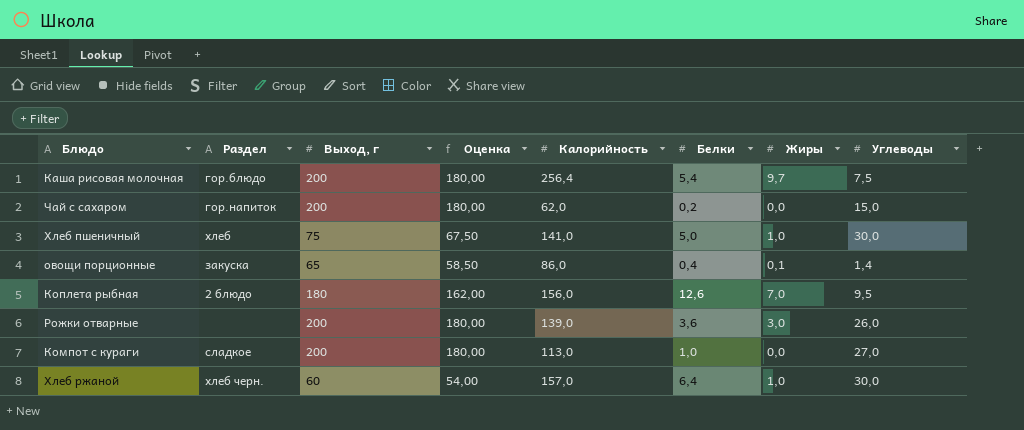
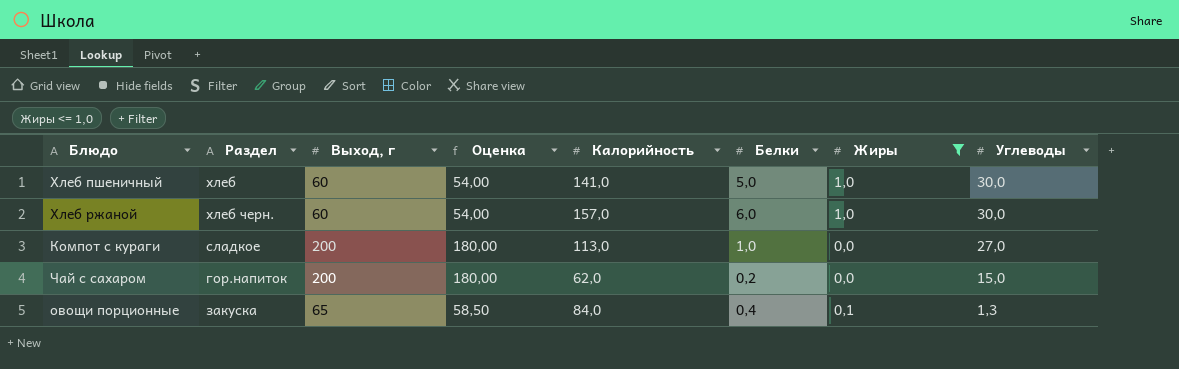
filter: none -> Жиры <= 1,0
row order: none -> Углеводы descending
Хлеб пшеничный | Выход, г: 75 -> 60
Хлеб пшеничный | Оценка: 67,50 -> 54,00
Хлеб ржаной | Белки: 6,4 -> 6,0
овощи порционные | Калорийность: 86,0 -> 84,0
овощи порционные | Углеводы: 1,4 -> 1,3

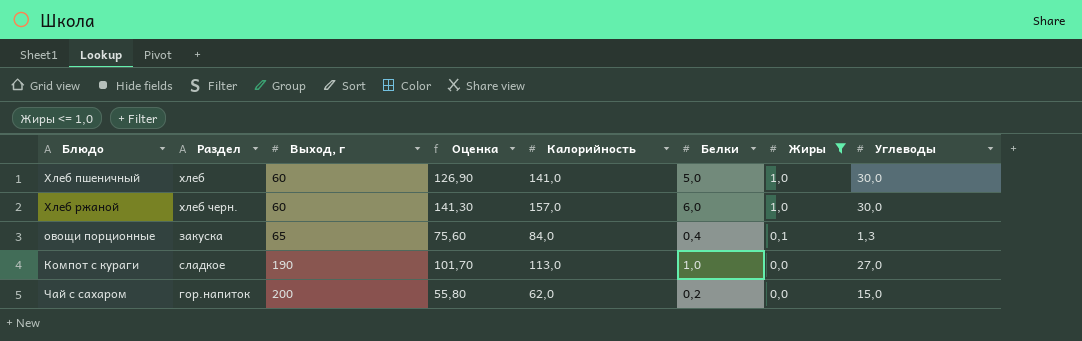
row order: Углеводы descending -> Выход, г ascending
column Оценка | formula: [Выход, г] * 0,9 -> [Калорийность] * 0,9
Компот с кураги | Выход, г: 200 -> 190

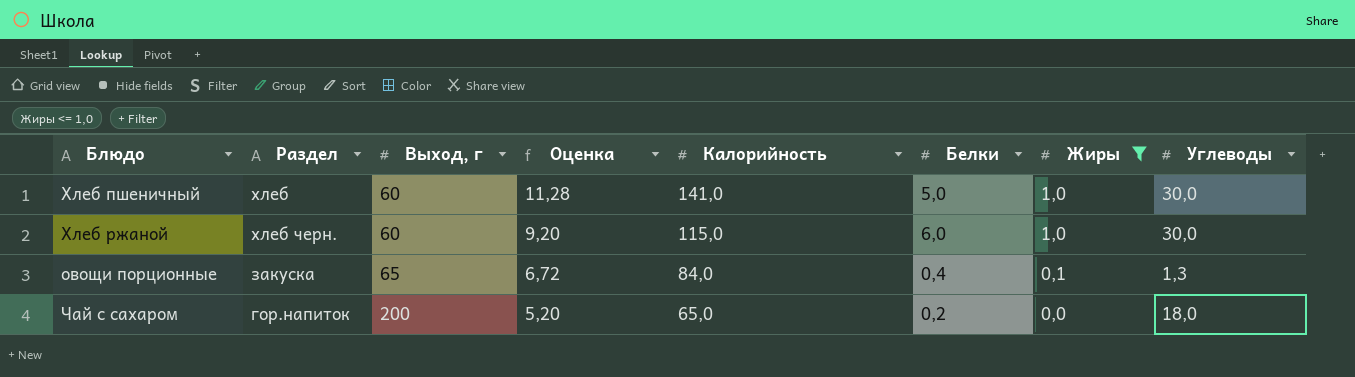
column Оценка | formula: [Калорийность] * 0,9 -> [Калорийность] * 0,08
row Компот с кураги: сладкое | 190 | 101,70 | 113,0 | 1,0 | 0,0 | 27,0 -> none
Хлеб ржаной | Калорийность: 157,0 -> 115,0
Чай с сахаром | Калорийность: 62,0 -> 65,0
Чай с сахаром | Углеводы: 15,0 -> 18,0

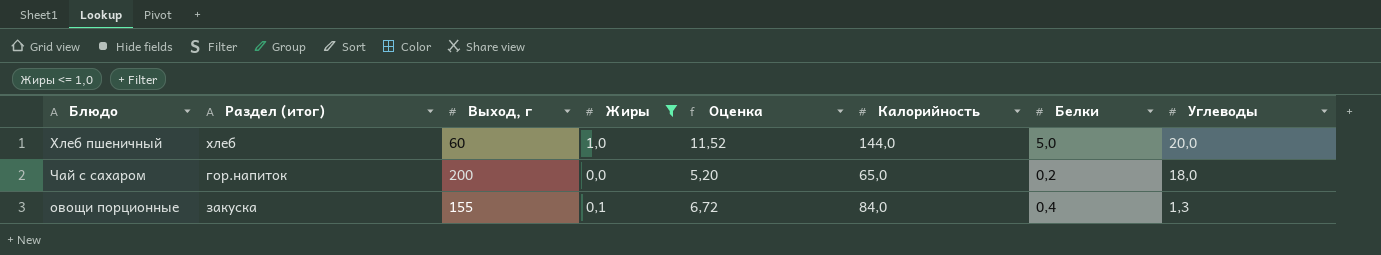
row order: Выход, г ascending -> Углеводы descending
column name: Раздел -> Раздел (итог)
column Жиры | position: 7 -> 4
row Хлеб ржаной: хлеб черн. | 60 | 9,20 | 115,0 | 6,0 | 1,0 | 30,0 -> none
Хлеб пшеничный | Оценка: 11,28 -> 11,52
Хлеб пшеничный | Калорийность: 141,0 -> 144,0
Хлеб пшеничный | Углеводы: 30,0 -> 20,0
овощи порционные | Выход, г: 65 -> 155

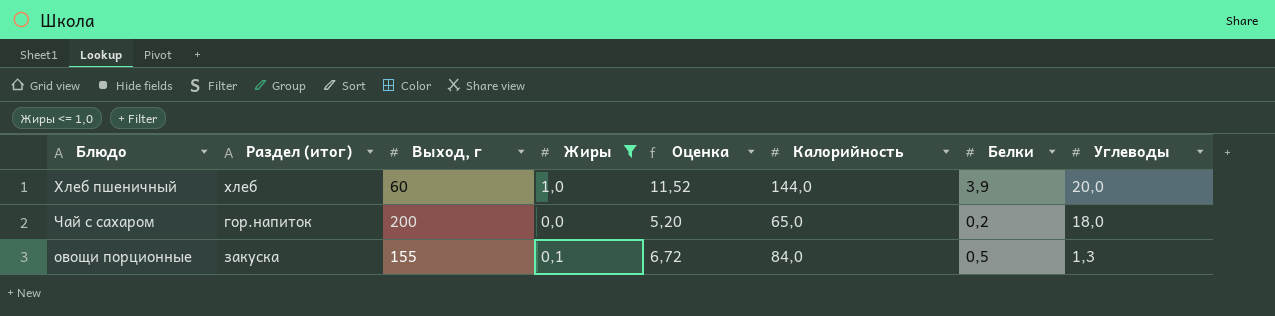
Хлеб пшеничный | Белки: 5,0 -> 3,9
овощи порционные | Белки: 0,4 -> 0,5

